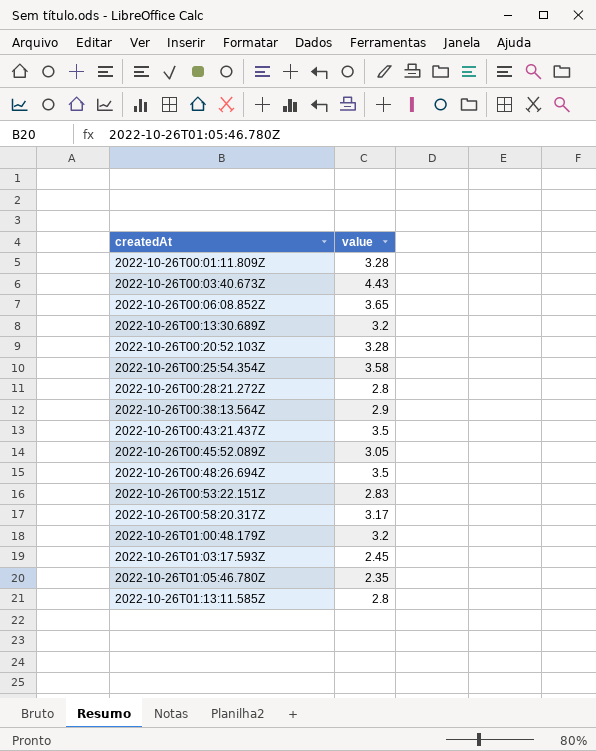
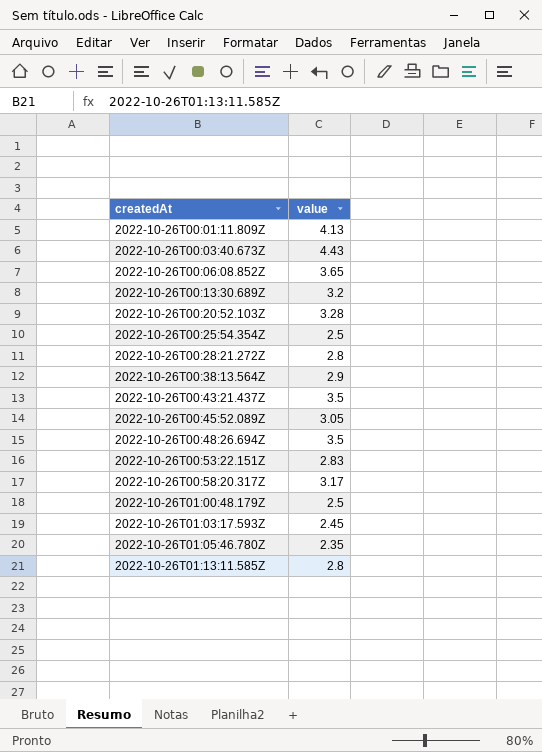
2022-10-26T00:01:11.809Z | value: 3.28 -> 4.13
2022-10-26T00:25:54.354Z | value: 3.58 -> 2.5
2022-10-26T01:00:48.179Z | value: 3.2 -> 2.5

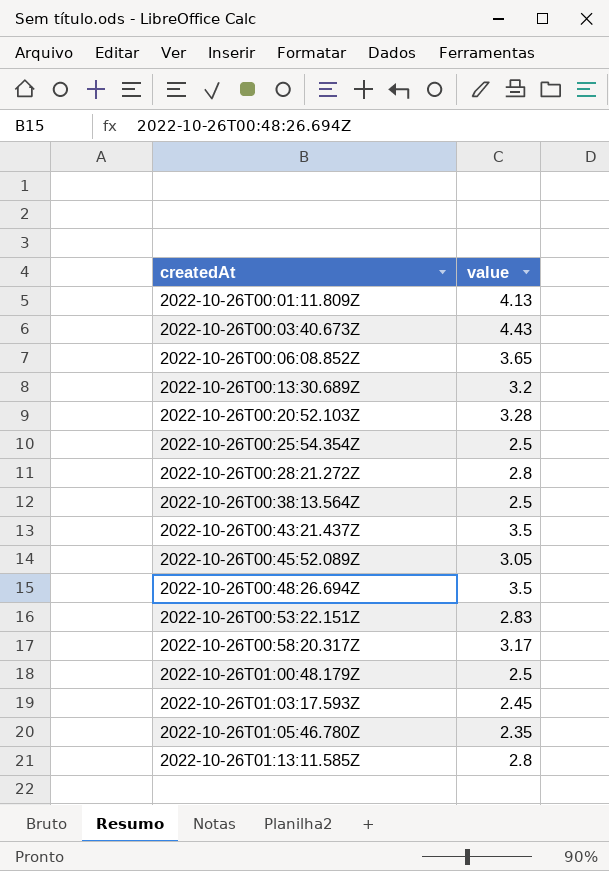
2022-10-26T00:38:13.564Z | value: 2.9 -> 2.5

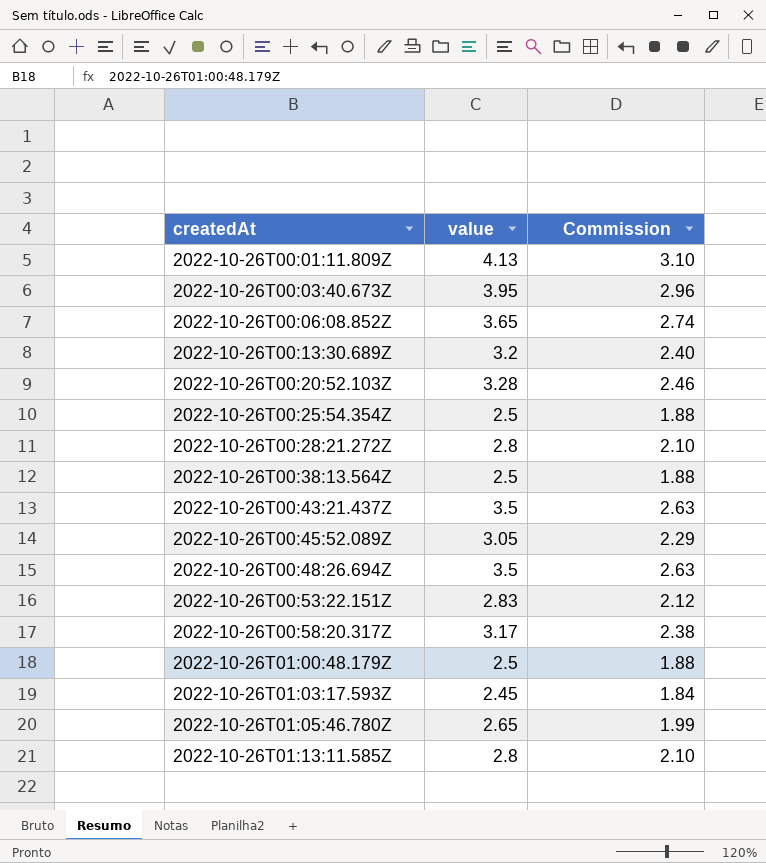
column Commission | formula: none -> [value] * 0.75
2022-10-26T00:03:40.673Z | value: 4.43 -> 3.95
2022-10-26T01:05:46.780Z | value: 2.35 -> 2.65

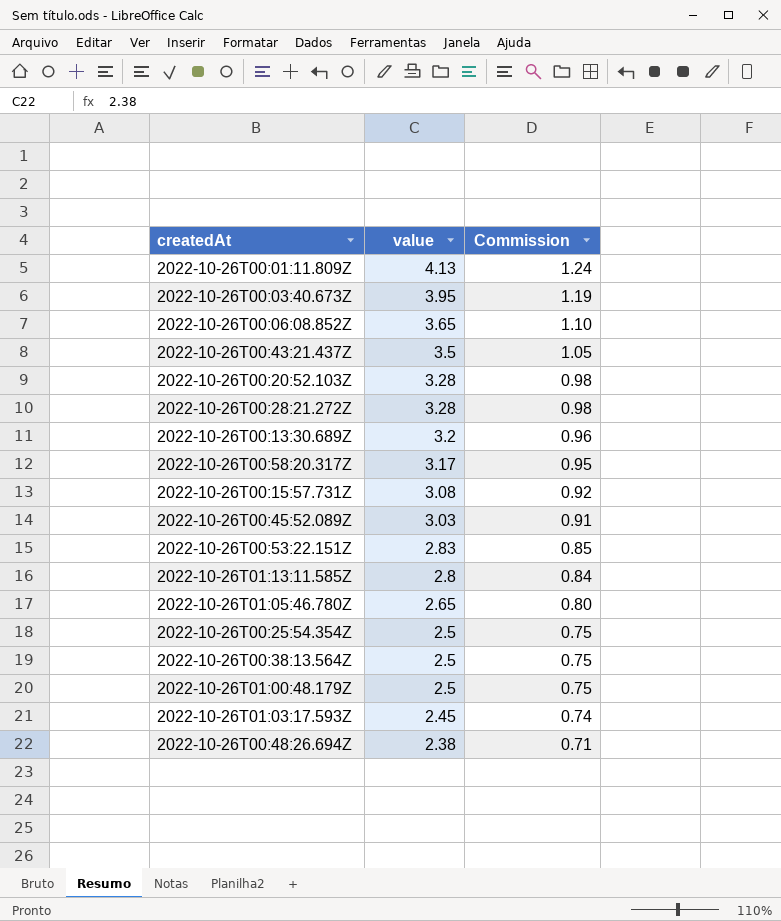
row order: createdAt ascending -> value descending
column Commission | formula: [value] * 0.75 -> [value] * 0.3
2022-10-26T00:28:21.272Z | value: 2.8 -> 3.28
row 2022-10-26T00:15:57.731Z: none -> 3.08 | 0.92
2022-10-26T00:45:52.089Z | value: 3.05 -> 3.03
2022-10-26T00:48:26.694Z | value: 3.5 -> 2.38

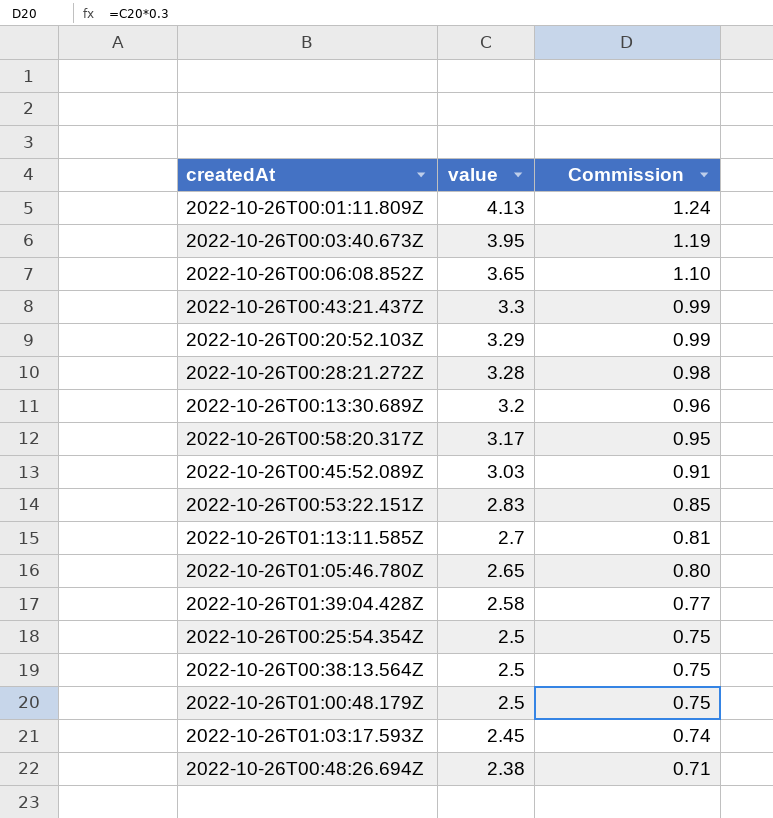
row 2022-10-26T00:15:57.731Z: 3.08 | 0.92 -> none
2022-10-26T00:43:21.437Z | value: 3.5 -> 3.3
2022-10-26T00:43:21.437Z | Commission: 1.05 -> 0.99
2022-10-26T00:20:52.103Z | value: 3.28 -> 3.29
2022-10-26T00:20:52.103Z | Commission: 0.98 -> 0.99
2022-10-26T01:13:11.585Z | value: 2.8 -> 2.7
2022-10-26T01:13:11.585Z | Commission: 0.84 -> 0.81
row 2022-10-26T01:39:04.428Z: none -> 2.58 | 0.77

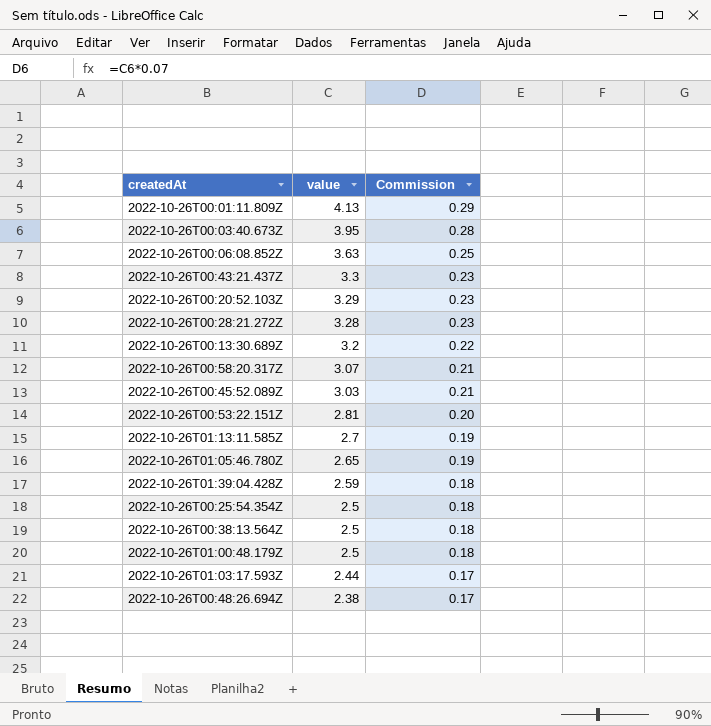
column Commission | formula: [value] * 0.3 -> [value] * 0.07
2022-10-26T00:06:08.852Z | value: 3.65 -> 3.63
2022-10-26T00:58:20.317Z | value: 3.17 -> 3.07
2022-10-26T00:53:22.151Z | value: 2.83 -> 2.81
2022-10-26T01:39:04.428Z | value: 2.58 -> 2.59
2022-10-26T01:03:17.593Z | value: 2.45 -> 2.44

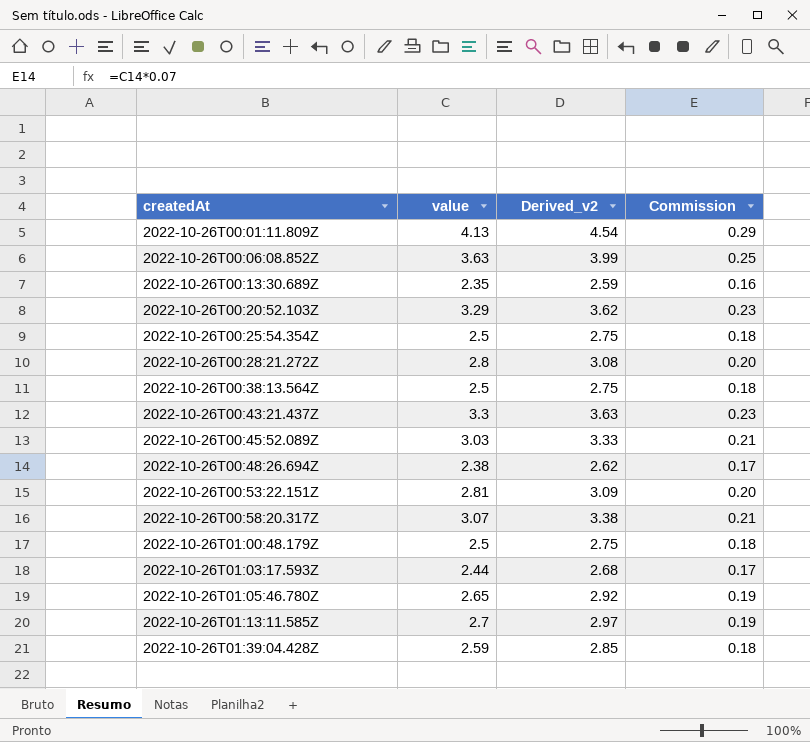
row order: value descending -> createdAt ascending
column Derived_v2 | formula: none -> [value] * 1.1
row 2022-10-26T00:03:40.673Z: 3.95 | 0.28 -> none
2022-10-26T00:13:30.689Z | value: 3.2 -> 2.35
2022-10-26T00:13:30.689Z | Commission: 0.22 -> 0.16
2022-10-26T00:28:21.272Z | value: 3.28 -> 2.8
2022-10-26T00:28:21.272Z | Commission: 0.23 -> 0.20

